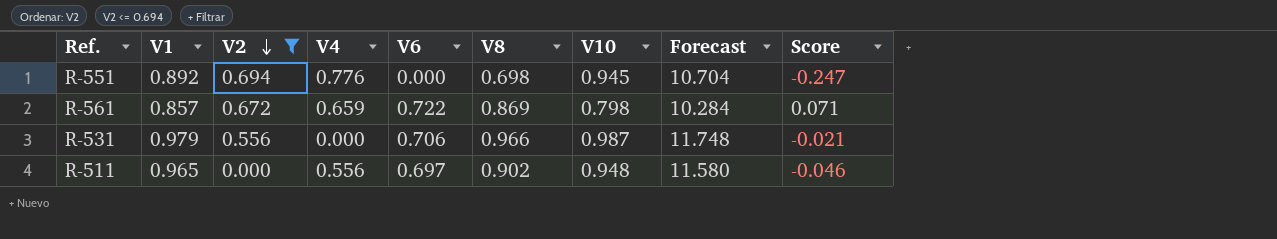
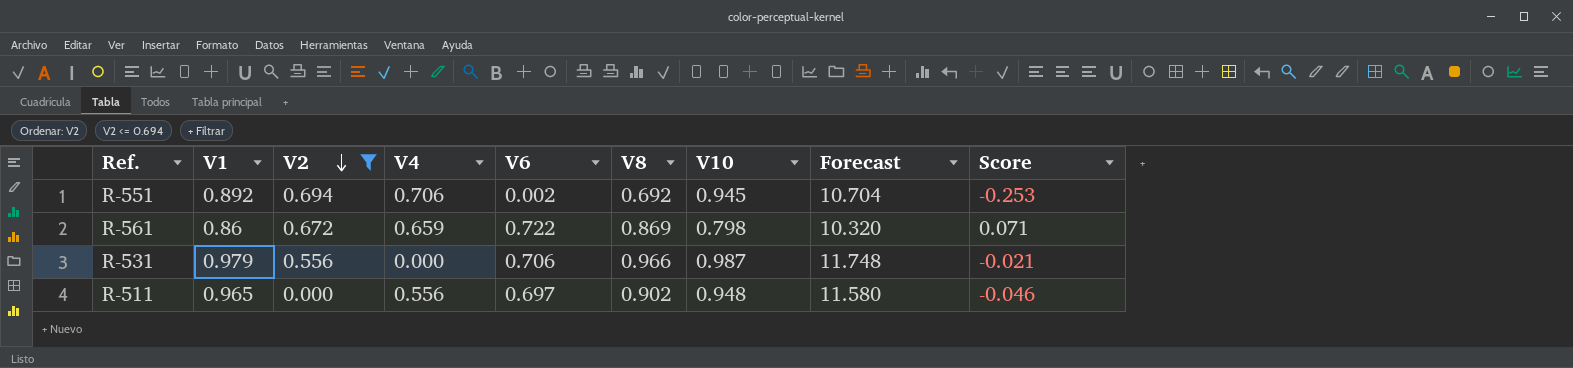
R-551 | V4: 0.776 -> 0.706
R-551 | V6: 0.000 -> 0.002
R-551 | V8: 0.698 -> 0.692
R-551 | Score: -0.247 -> -0.253
R-561 | V1: 0.857 -> 0.86
R-561 | Forecast: 10.284 -> 10.320

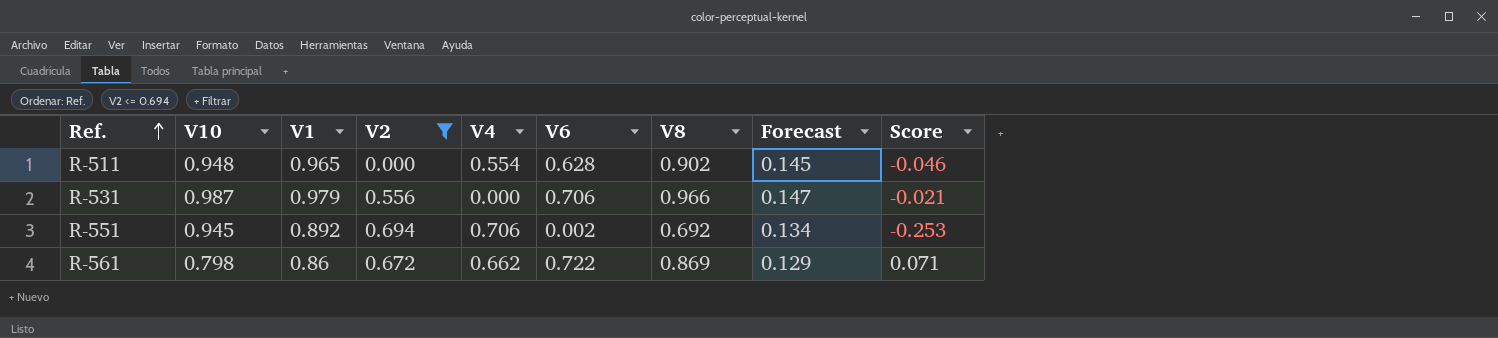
row order: V2 descending -> Ref. ascending
column V10 | position: 7 -> 2
column Forecast | formula: [V1] * 12 -> [V1] * 0.15
R-511 | V4: 0.556 -> 0.554
R-511 | V6: 0.697 -> 0.628
R-561 | V4: 0.659 -> 0.662

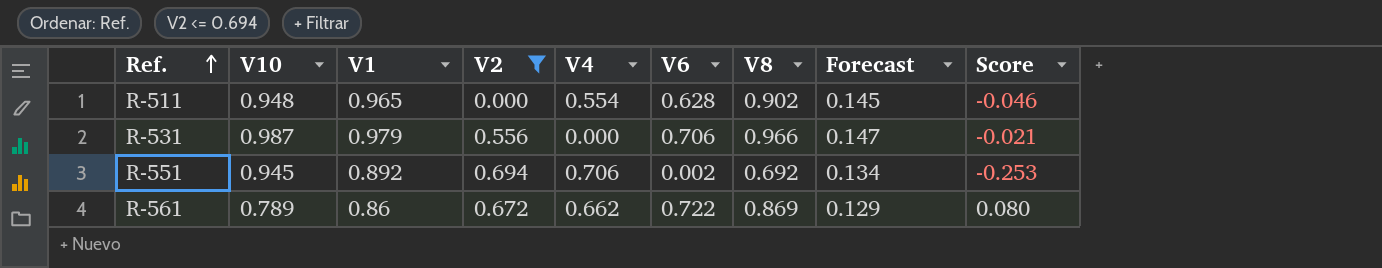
R-561 | V10: 0.798 -> 0.789
R-561 | Score: 0.071 -> 0.080

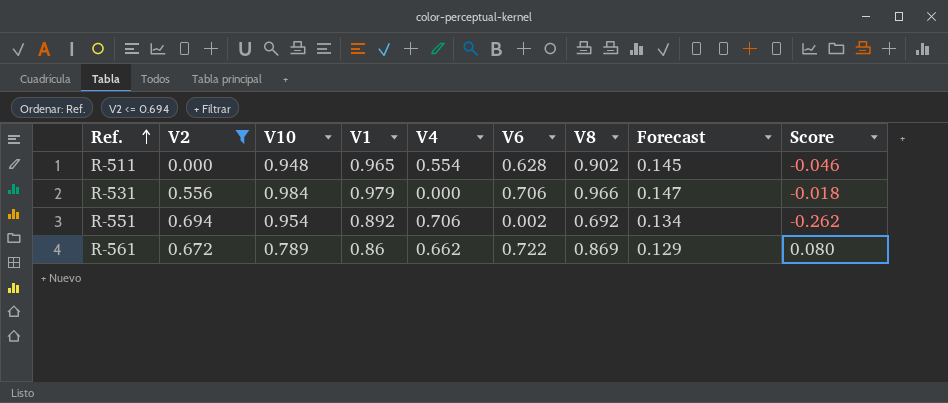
column V2 | position: 4 -> 2
R-531 | V10: 0.987 -> 0.984
R-531 | Score: -0.021 -> -0.018
R-551 | V10: 0.945 -> 0.954
R-551 | Score: -0.253 -> -0.262

